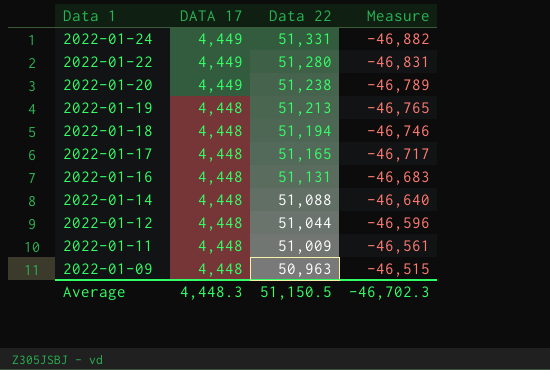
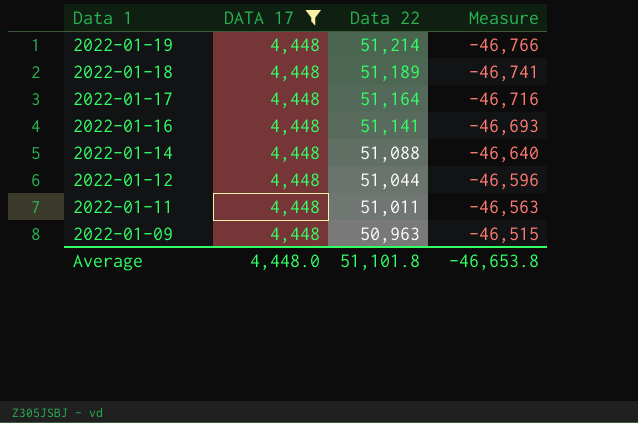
filter: none -> DATA 17 = 4,448
2022-01-19 | Data 22: 51,213 -> 51,214
2022-01-19 | Measure: -46,765 -> -46,766
2022-01-18 | Data 22: 51,194 -> 51,189
2022-01-18 | Measure: -46,746 -> -46,741
2022-01-17 | Data 22: 51,165 -> 51,164
2022-01-17 | Measure: -46,717 -> -46,716
2022-01-16 | Data 22: 51,131 -> 51,141
2022-01-16 | Measure: -46,683 -> -46,693
2022-01-11 | Data 22: 51,009 -> 51,011
2022-01-11 | Measure: -46,561 -> -46,563
Average | DATA 17: 4,448.3 -> 4,448.0
Average | Data 22: 51,150.5 -> 51,101.8
Average | Measure: -46,702.3 -> -46,653.8

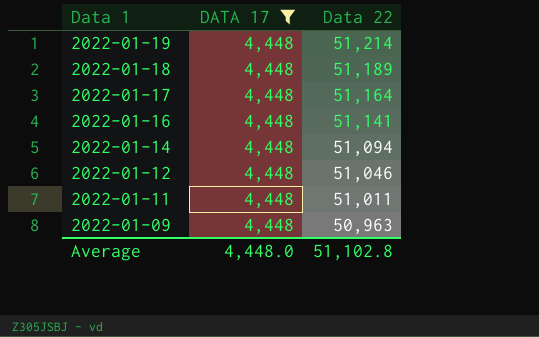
column Measure | formula: [DATA 17] - [Data 22] -> none
2022-01-14 | Data 22: 51,088 -> 51,094
2022-01-12 | Data 22: 51,044 -> 51,046
Average | Data 22: 51,101.8 -> 51,102.8

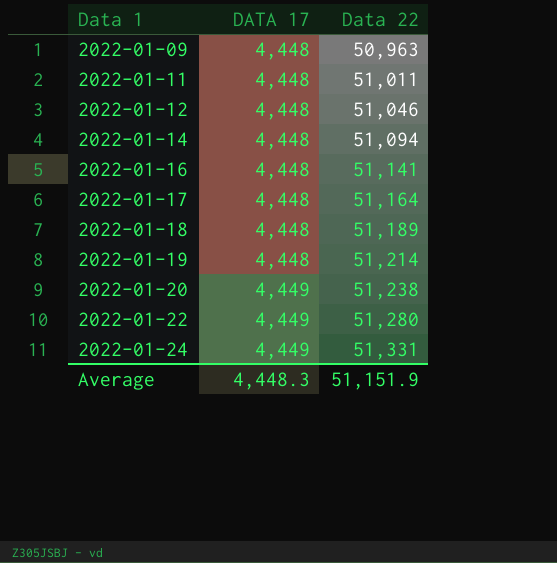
filter: DATA 17 = 4,448 -> none
row order: Data 1 descending -> Data 1 ascending
Average | DATA 17: 4,448.0 -> 4,448.3
Average | Data 22: 51,102.8 -> 51,151.9

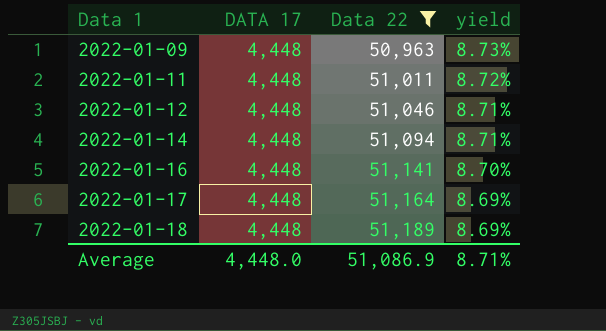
filter: none -> Data 22 <= 51,189
column yield | formula: none -> [DATA 17] / [Data 22]
Average | DATA 17: 4,448.3 -> 4,448.0
Average | Data 22: 51,151.9 -> 51,086.9

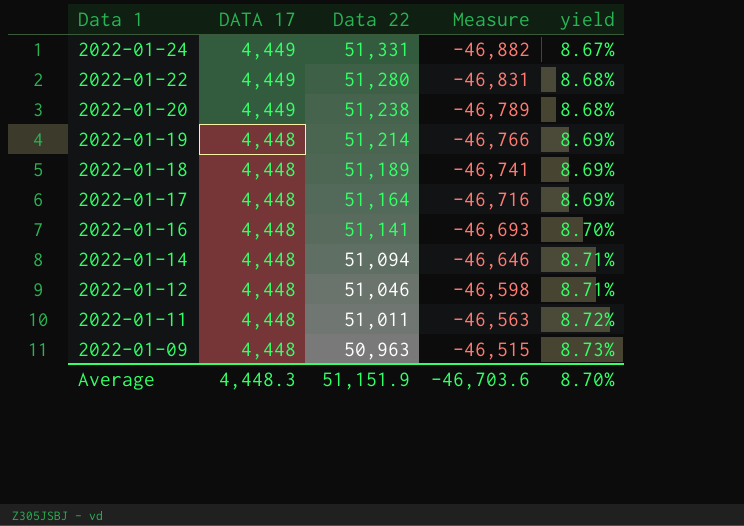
filter: Data 22 <= 51,189 -> none
row order: Data 1 ascending -> Data 1 descending
column Measure | formula: none -> [DATA 17] - [Data 22]
Average | DATA 17: 4,448.0 -> 4,448.3
Average | Data 22: 51,086.9 -> 51,151.9
Average | yield: 8.71% -> 8.70%

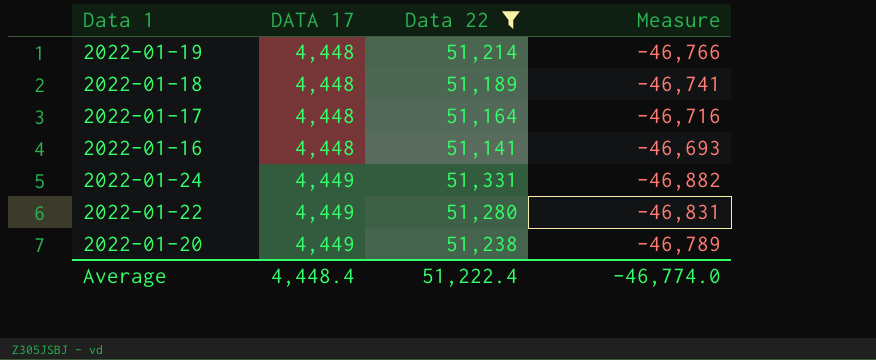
filter: none -> Data 22 >= 51,141
row order: Data 1 descending -> DATA 17 ascending
column yield | formula: [DATA 17] / [Data 22] -> none
Average | DATA 17: 4,448.3 -> 4,448.4
Average | Data 22: 51,151.9 -> 51,222.4
Average | Measure: -46,703.6 -> -46,774.0

